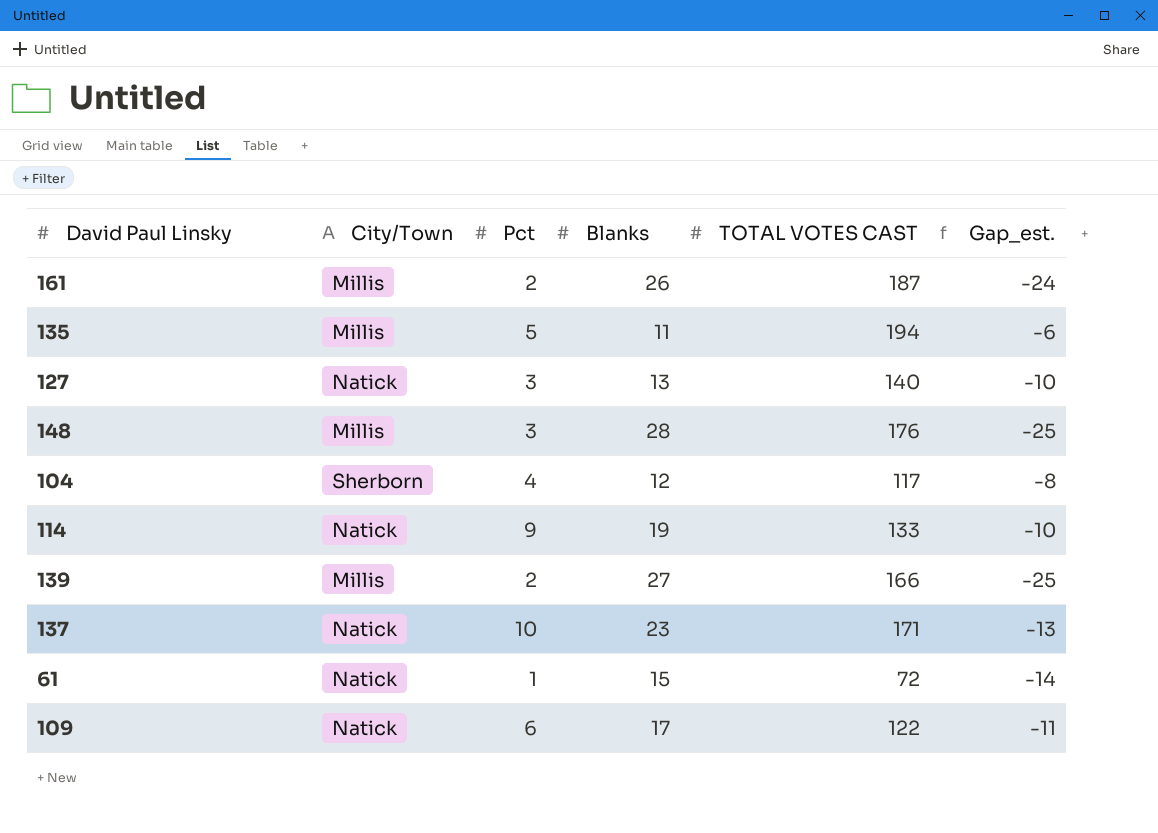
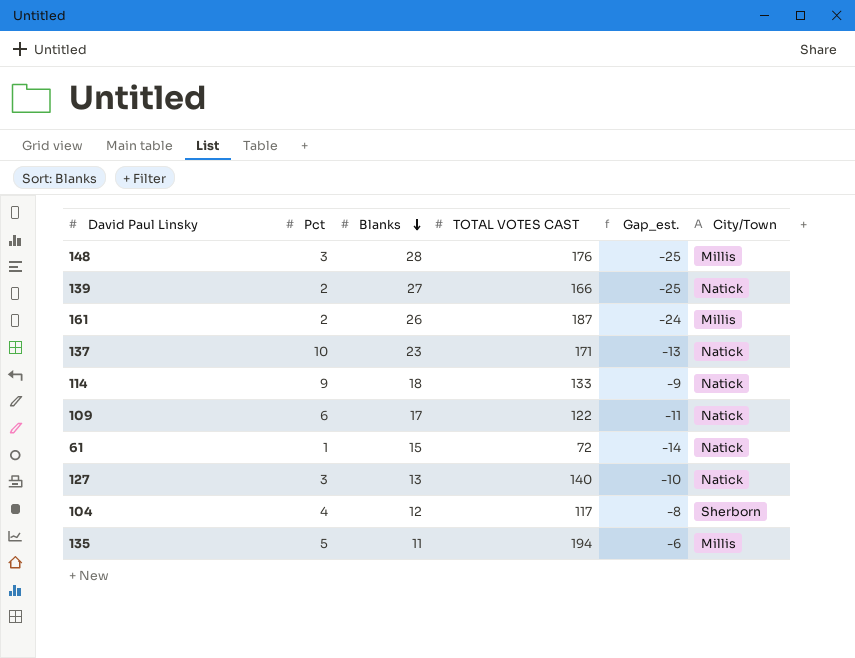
row order: none -> Blanks descending
column City/Town | position: 2 -> 6
139 | City/Town: Millis -> Natick
114 | Blanks: 19 -> 18
114 | Gap_est.: -10 -> -9

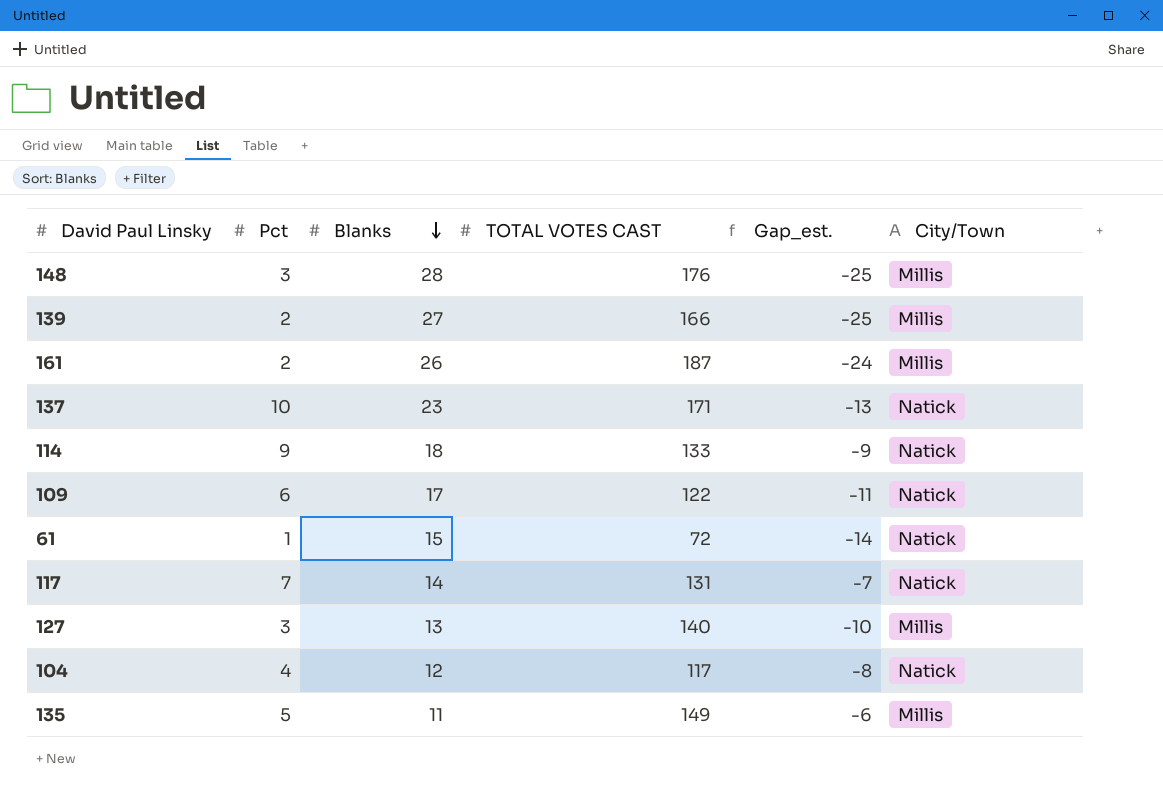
139 | City/Town: Natick -> Millis
row 117: none -> 7 | 14 | 131 | -7 | Natick
127 | City/Town: Natick -> Millis
104 | City/Town: Sherborn -> Natick
135 | TOTAL VOTES CAST: 194 -> 149

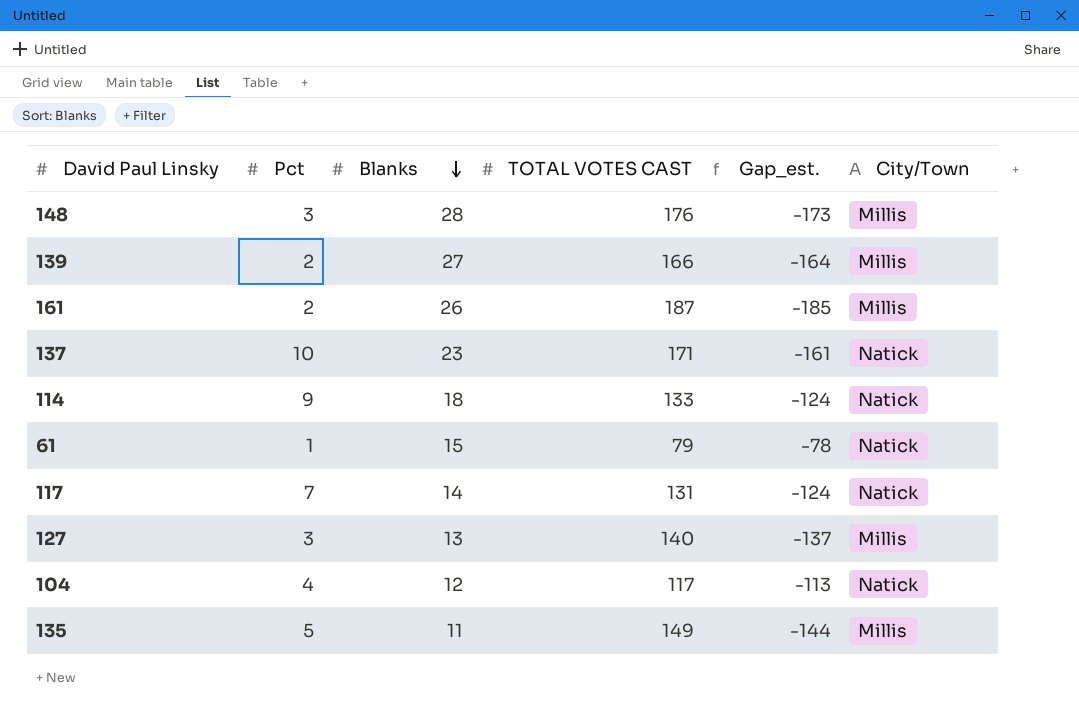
column Gap_est. | formula: [Pct] - [Blanks] -> [Pct] - [TOTAL VOTES CAST]
row 109: 6 | 17 | 122 | -11 | Natick -> none
61 | TOTAL VOTES CAST: 72 -> 79

